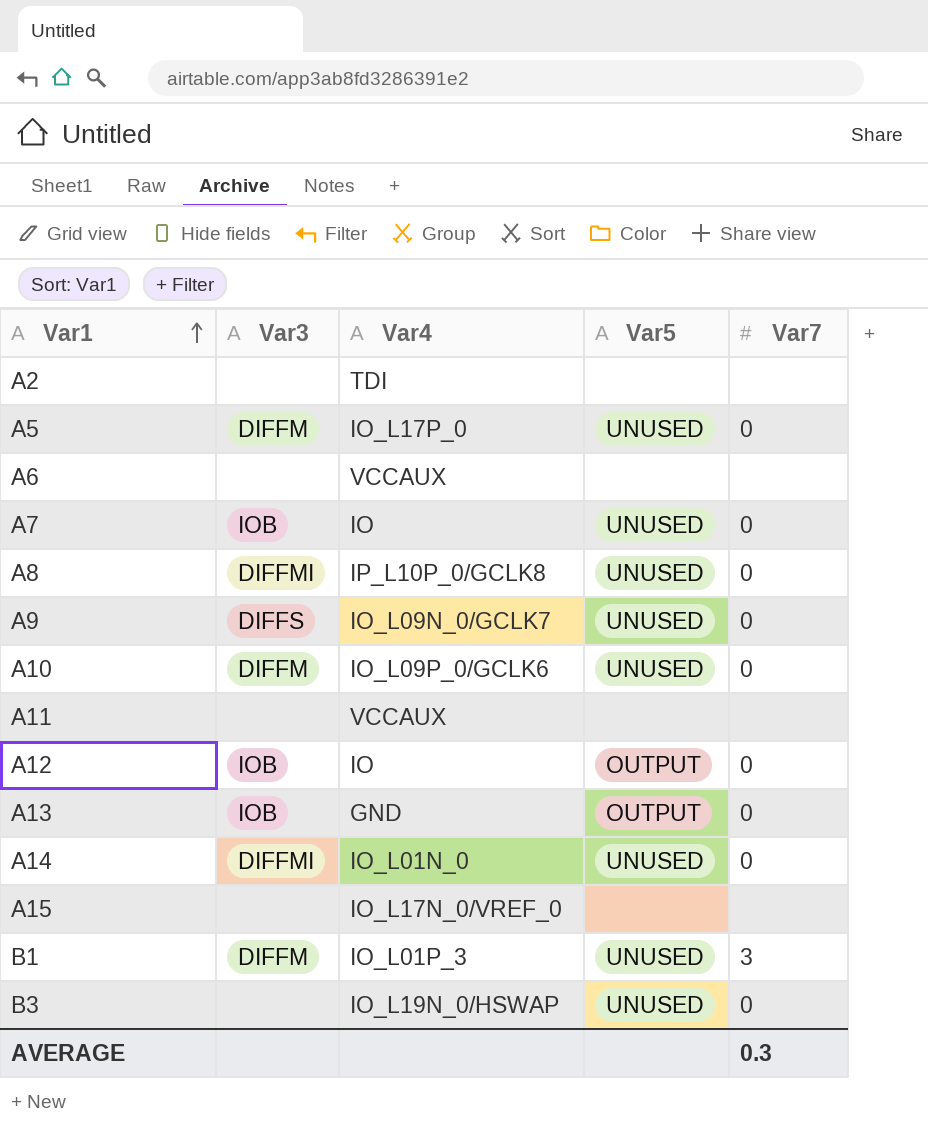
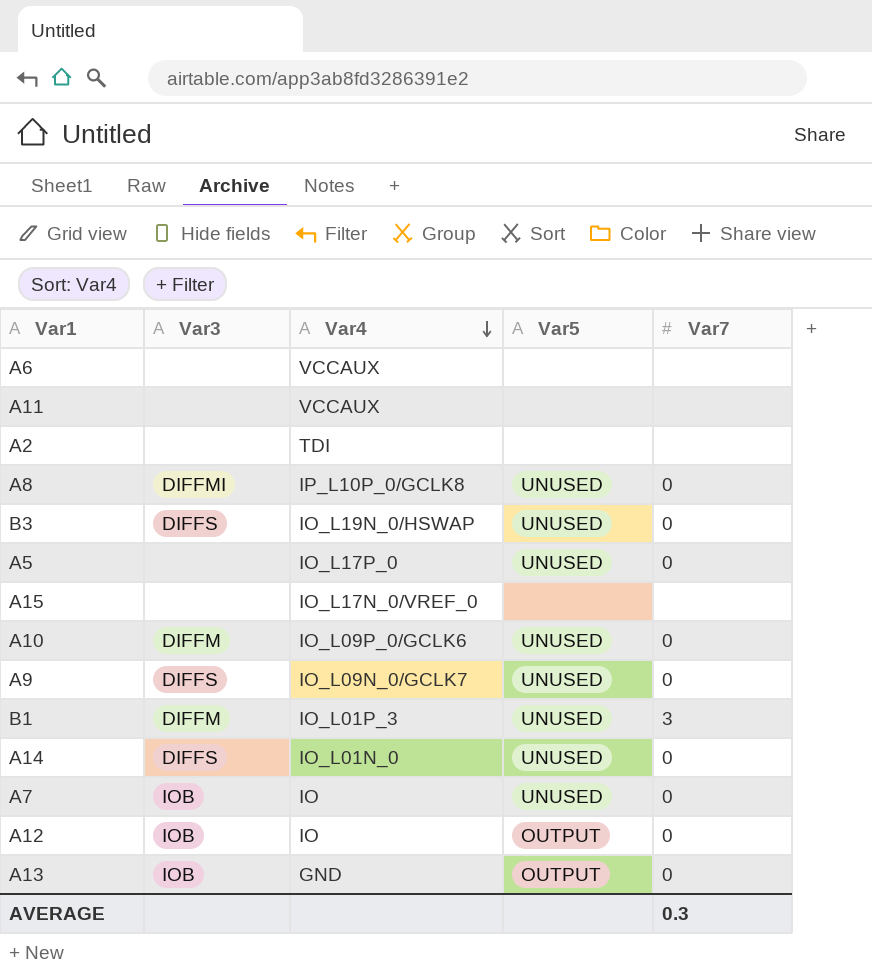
row order: Var1 ascending -> Var4 descending
B3 | Var3: none -> DIFFS
A5 | Var3: DIFFM -> none
A14 | Var3: DIFFMI -> DIFFS

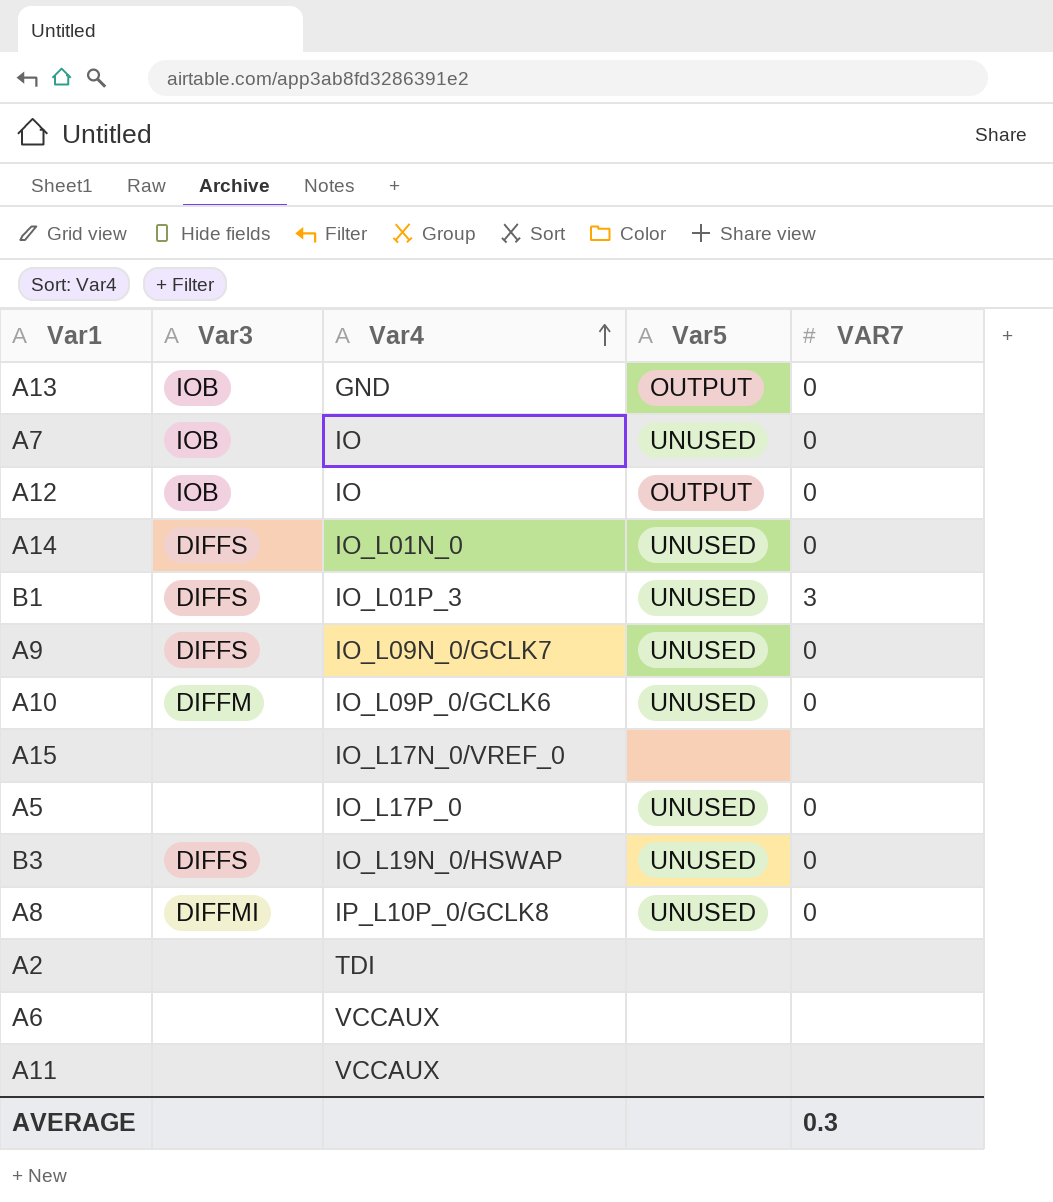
row order: Var4 descending -> Var4 ascending
column name: Var7 -> VAR7
B1 | Var3: DIFFM -> DIFFS

